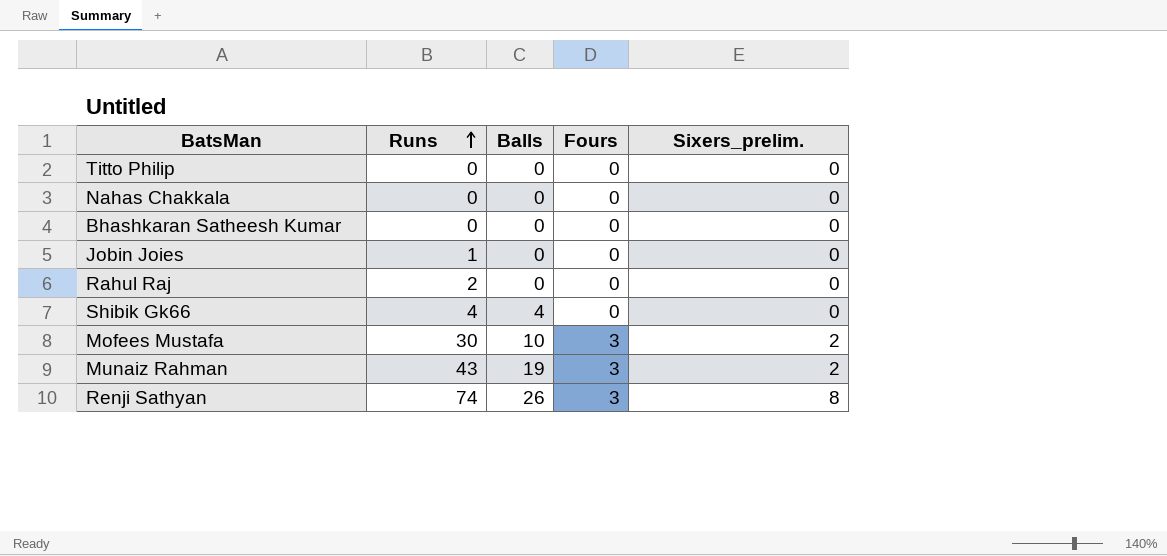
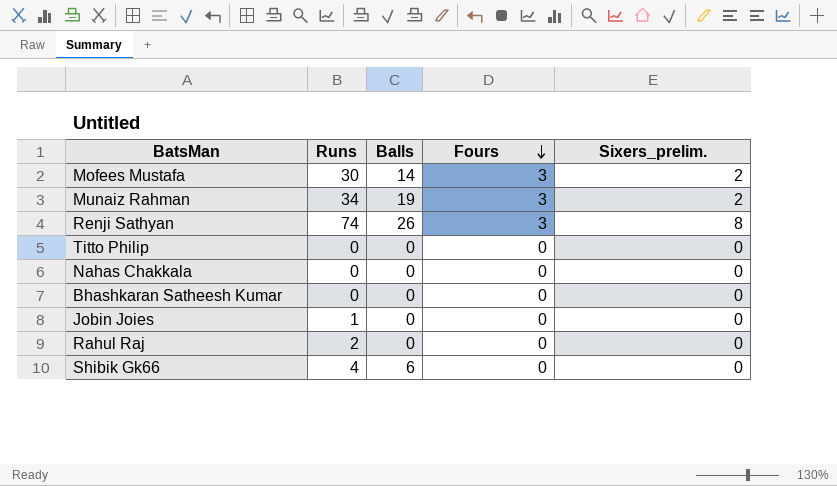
row order: Runs ascending -> Fours descending
Mofees Mustafa | Balls: 10 -> 14
Munaiz Rahman | Runs: 43 -> 34
Shibik Gk66 | Balls: 4 -> 6

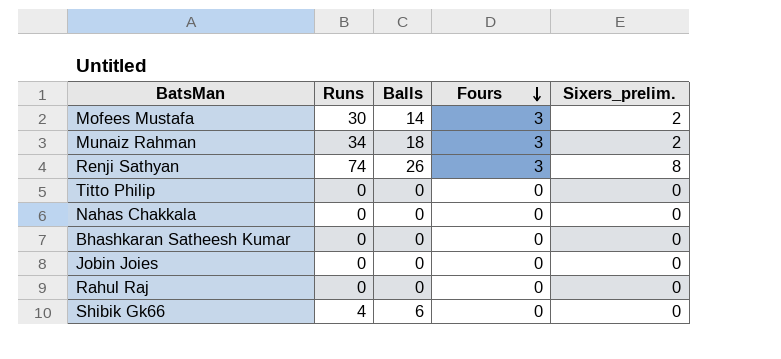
Munaiz Rahman | Balls: 19 -> 18
Jobin Joies | Runs: 1 -> 0
Rahul Raj | Runs: 2 -> 0

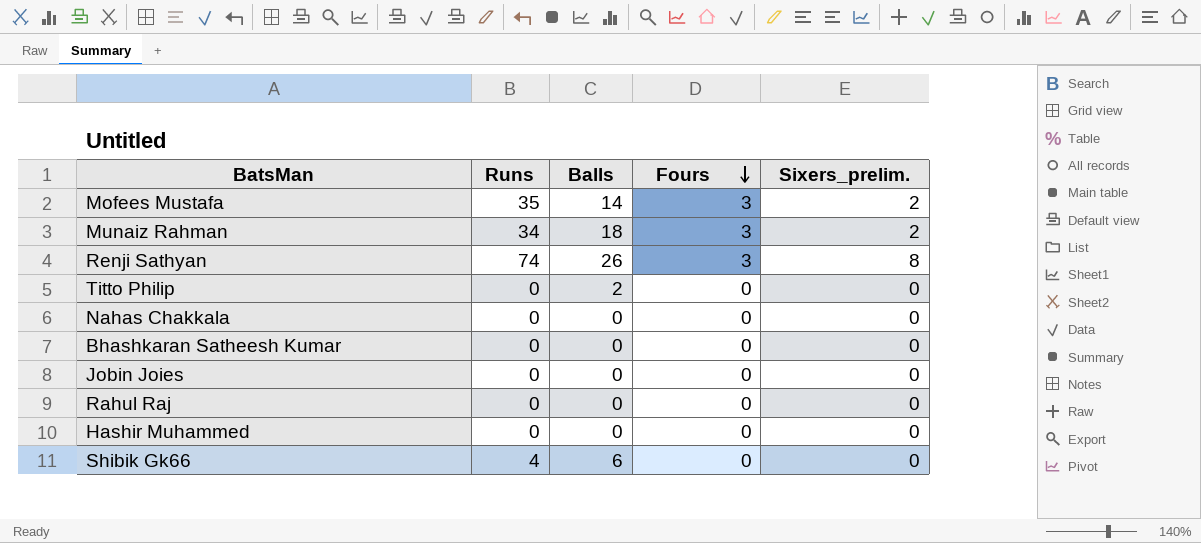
Mofees Mustafa | Runs: 30 -> 35
Titto Philip | Balls: 0 -> 2
row Hashir Muhammed: none -> 0 | 0 | 0 | 0

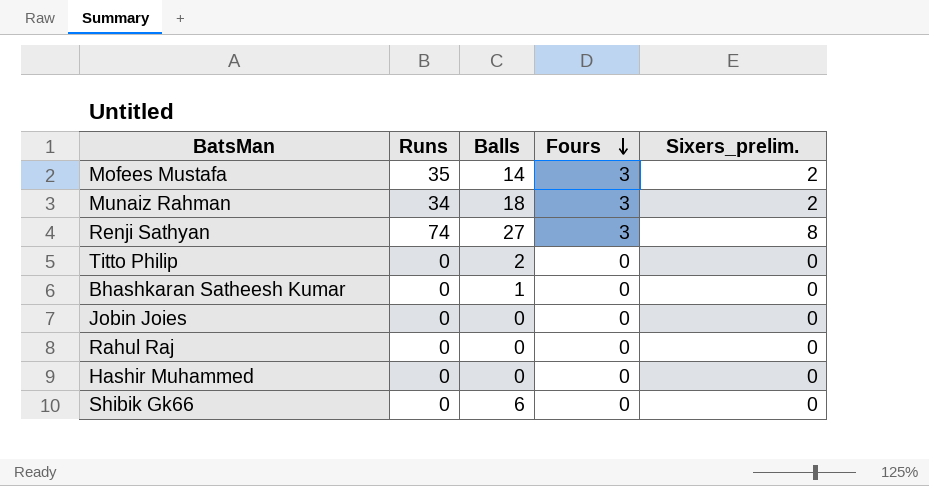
row Nahas Chakkala: 0 | 0 | 0 | 0 -> none
Renji Sathyan | Balls: 26 -> 27
Bhashkaran Satheesh Kumar | Balls: 0 -> 1
Shibik Gk66 | Runs: 4 -> 0

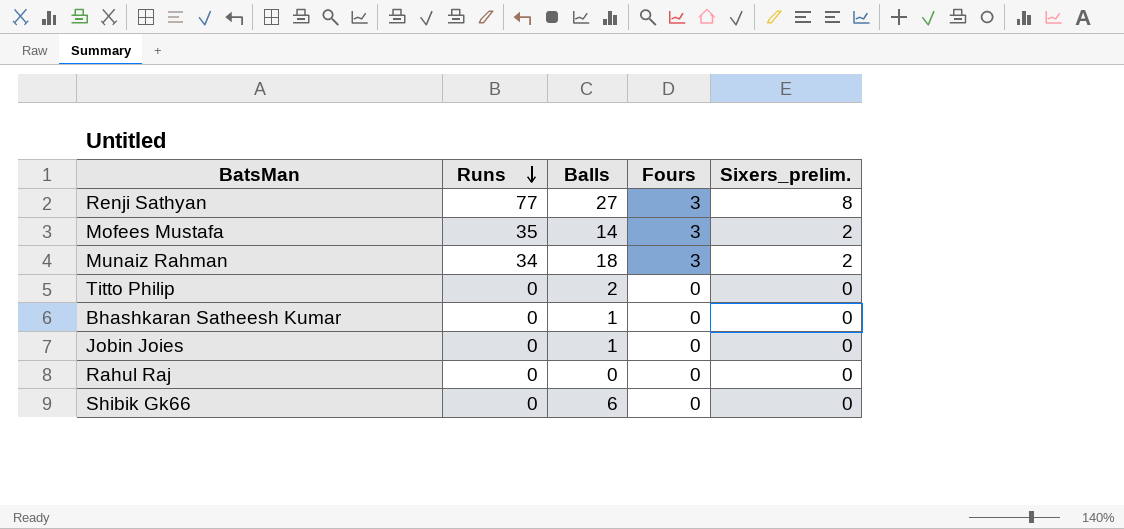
row order: Fours descending -> Runs descending
row Hashir Muhammed: 0 | 0 | 0 | 0 -> none
Renji Sathyan | Runs: 74 -> 77
Jobin Joies | Balls: 0 -> 1

